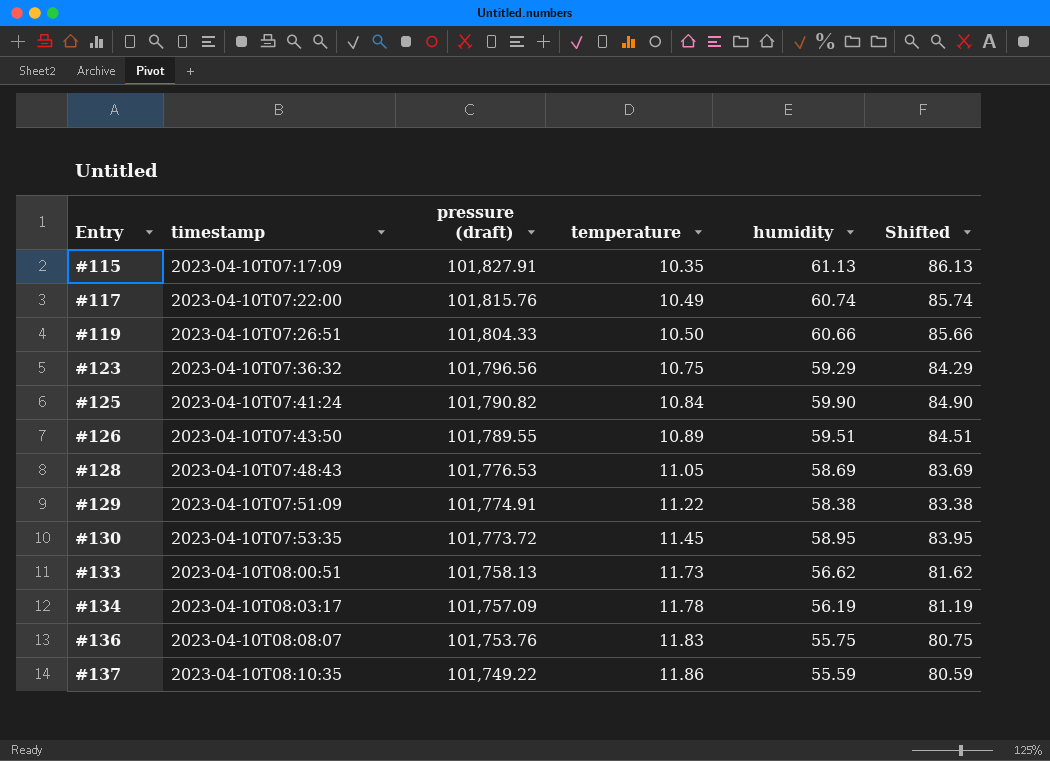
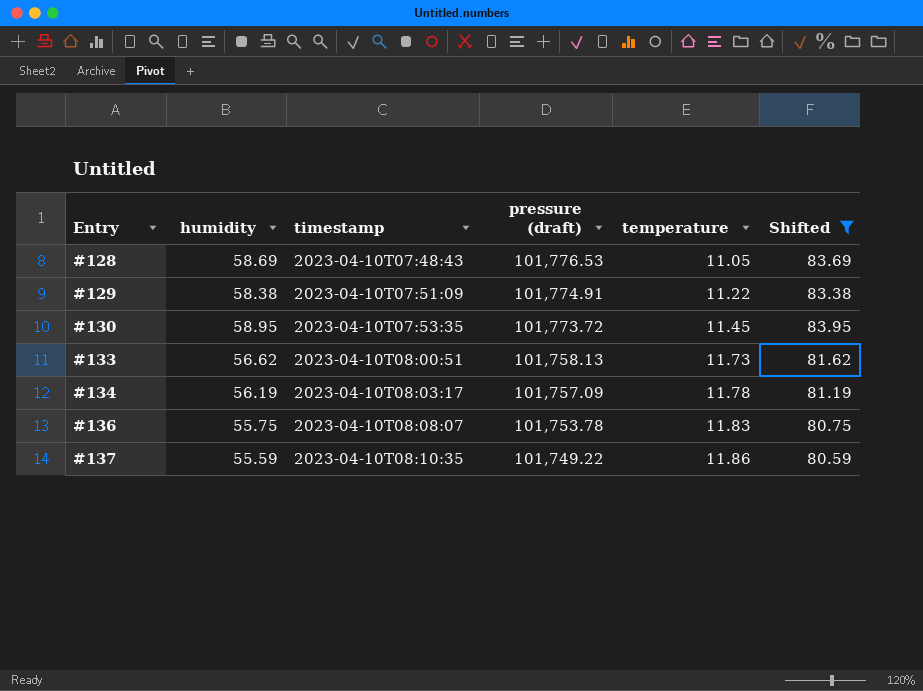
filter: none -> Shifted <= 83.95
column humidity | position: 5 -> 2
#136 | pressure (draft): 101,753.76 -> 101,753.78

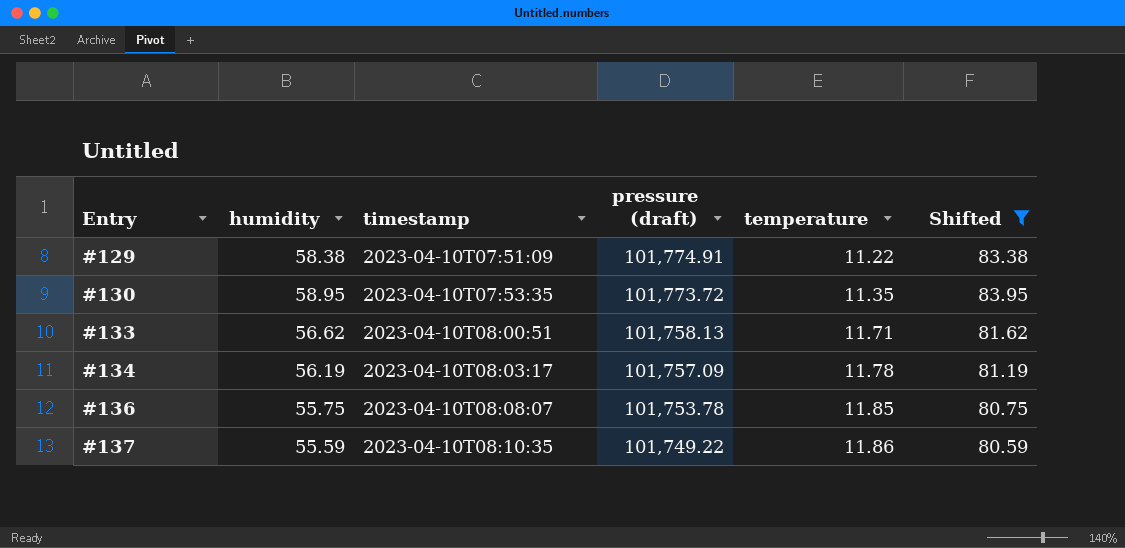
row #128: 58.69 | 2023-04-10T07:48:43 | 101,776.53 | 11.05 | 83.69 -> none
#130 | temperature: 11.45 -> 11.35
#133 | temperature: 11.73 -> 11.71
#136 | temperature: 11.83 -> 11.85

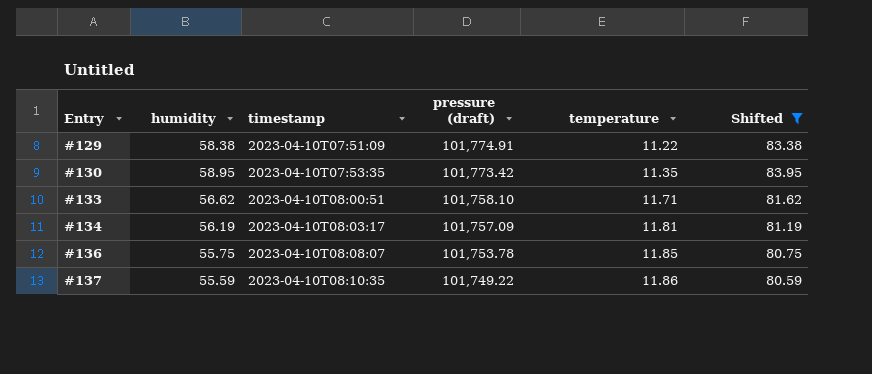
#130 | pressure (draft): 101,773.72 -> 101,773.42
#133 | pressure (draft): 101,758.13 -> 101,758.10
#134 | temperature: 11.78 -> 11.81

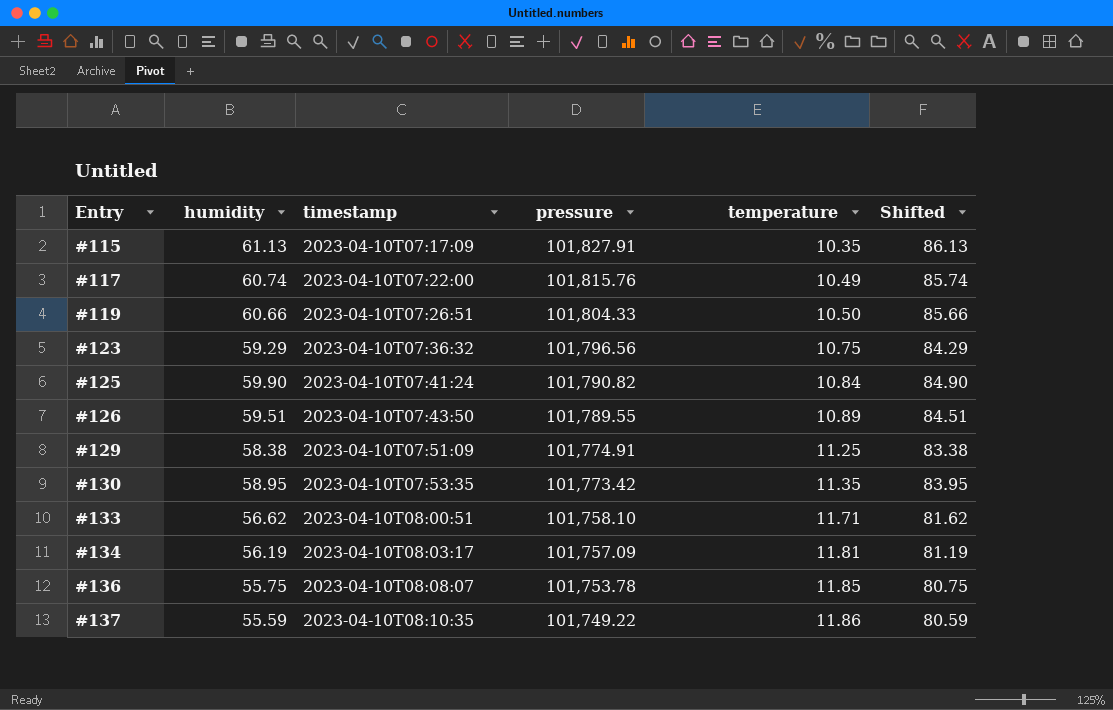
filter: Shifted <= 83.95 -> none
column name: pressure (draft) -> pressure
#129 | temperature: 11.22 -> 11.25

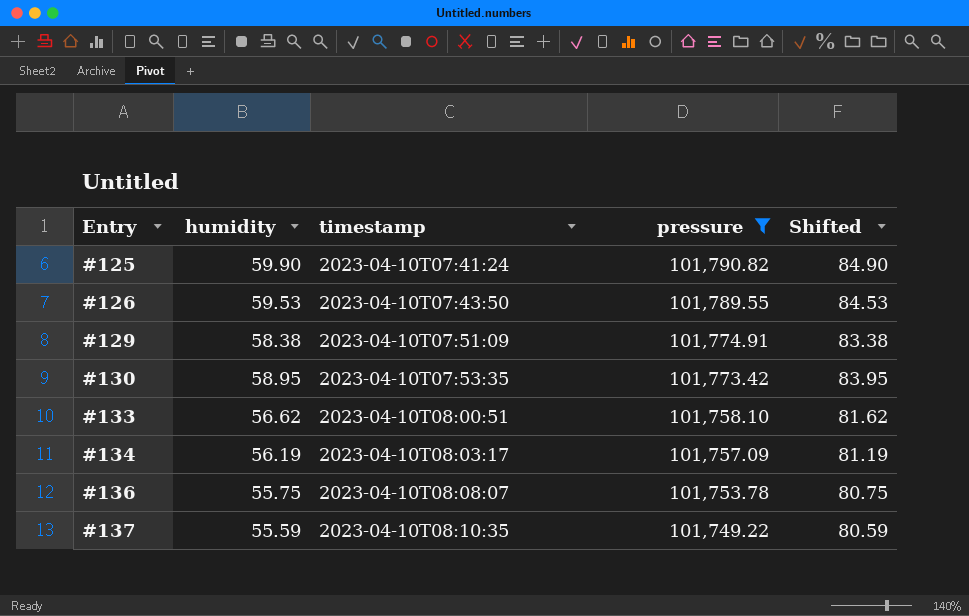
filter: none -> pressure <= 101,790.82
column temperature | position: 5 -> none
#126 | humidity: 59.51 -> 59.53
#126 | Shifted: 84.51 -> 84.53

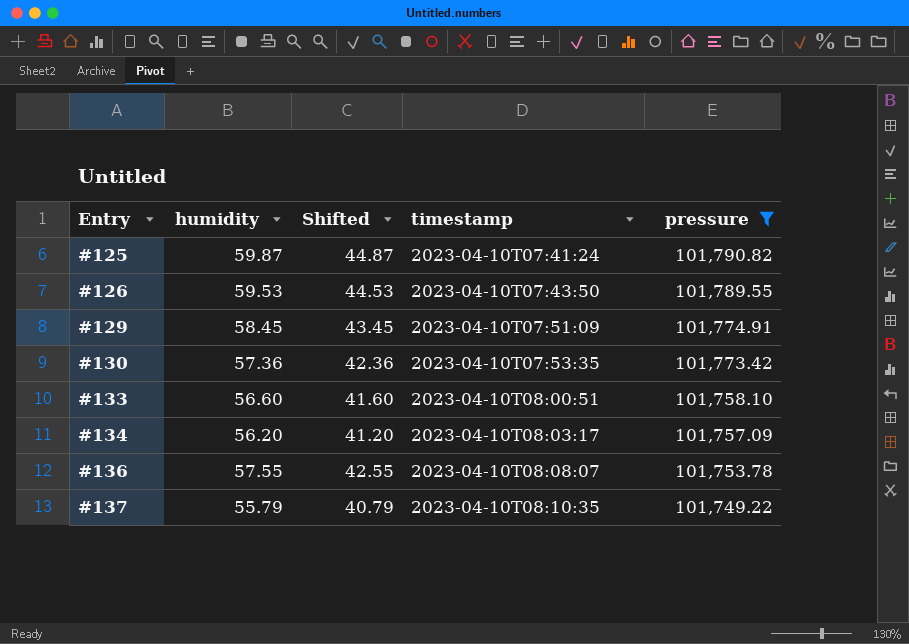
column Shifted | formula: [humidity] + 25 -> [humidity] - 15
column Shifted | position: 5 -> 3
#125 | humidity: 59.90 -> 59.87
#129 | humidity: 58.38 -> 58.45
#130 | humidity: 58.95 -> 57.36
#133 | humidity: 56.62 -> 56.60
#134 | humidity: 56.19 -> 56.20
#136 | humidity: 55.75 -> 57.55
#137 | humidity: 55.59 -> 55.79

